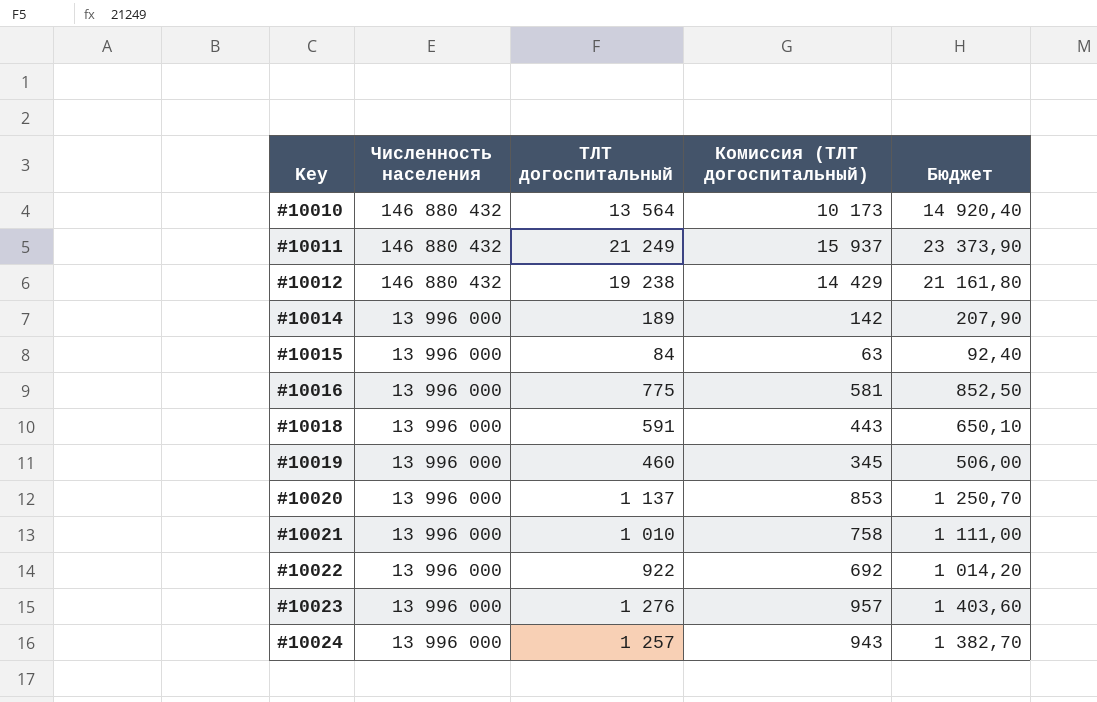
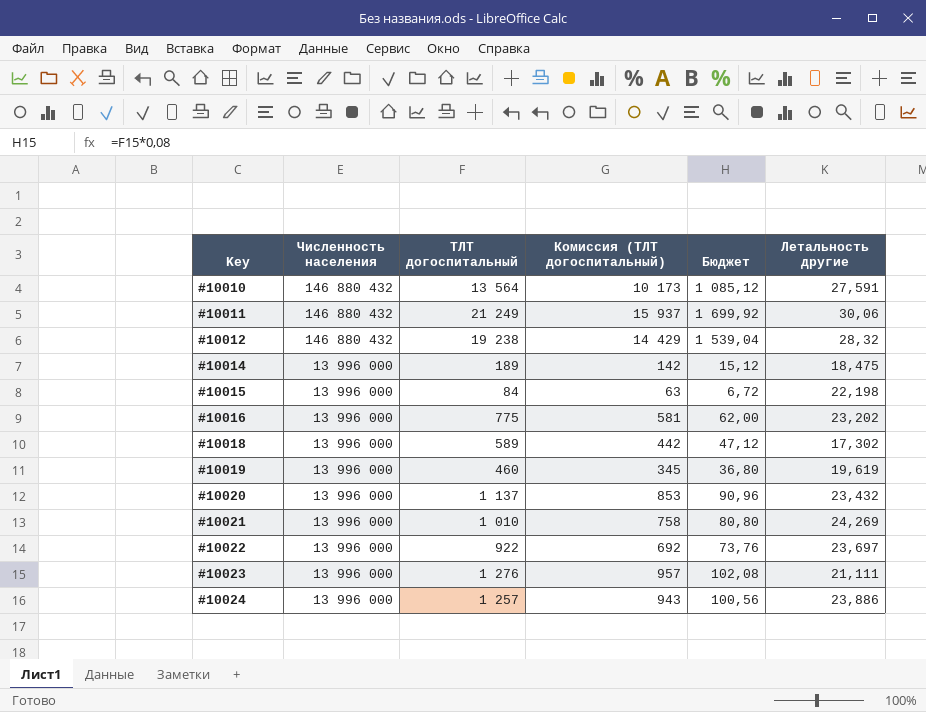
column Бюджет | formula: [ТЛТ догоспитальный] * 1,1 -> [ТЛТ догоспитальный] * 0,08
column Летальность другие | position: none -> 6
#10018 | ТЛТ догоспитальный: 591 -> 589
#10018 | Комиссия (ТЛТ догоспитальный): 443 -> 442

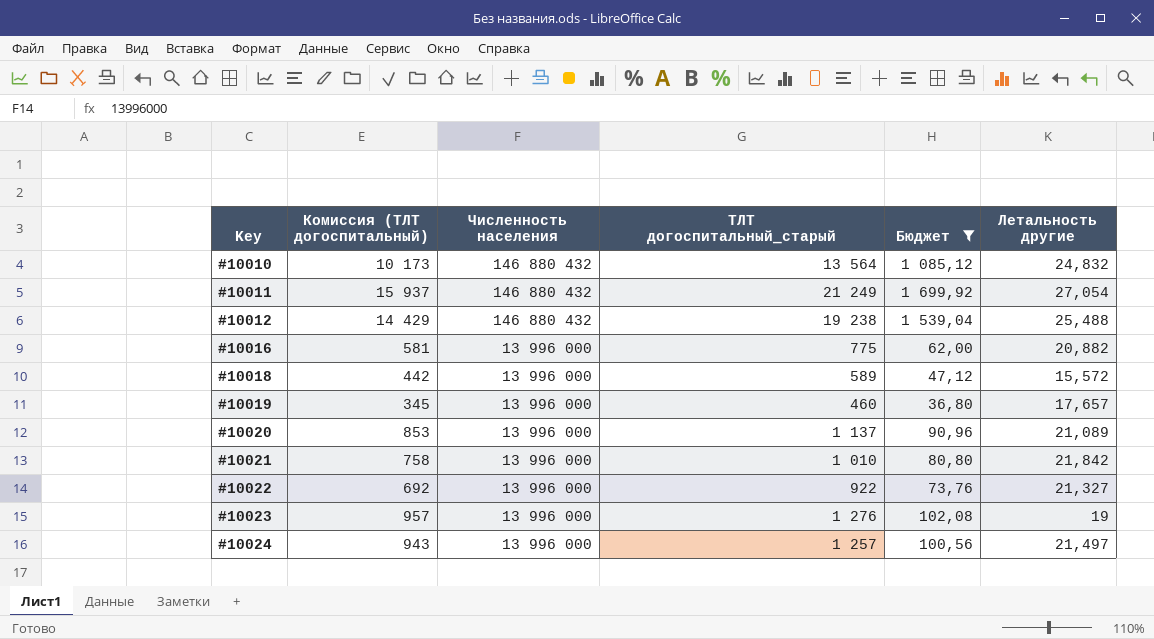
filter: none -> Бюджет >= 36,80
column Комиссия (ТЛТ догоспитальный) | position: 4 -> 2
column name: ТЛТ догоспитальный -> ТЛТ догоспитальный_старый
#10010 | Летальность другие: 27,591 -> 24,832
#10011 | Летальность другие: 30,06 -> 27,054
#10012 | Летальность другие: 28,32 -> 25,488
#10016 | Летальность другие: 23,202 -> 20,882
#10018 | Летальность другие: 17,302 -> 15,572
#10019 | Летальность другие: 19,619 -> 17,657
#10020 | Летальность другие: 23,432 -> 21,089
#10021 | Летальность другие: 24,269 -> 21,842
#10022 | Летальность другие: 23,697 -> 21,327
#10023 | Летальность другие: 21,111 -> 19
#10024 | Летальность другие: 23,886 -> 21,497

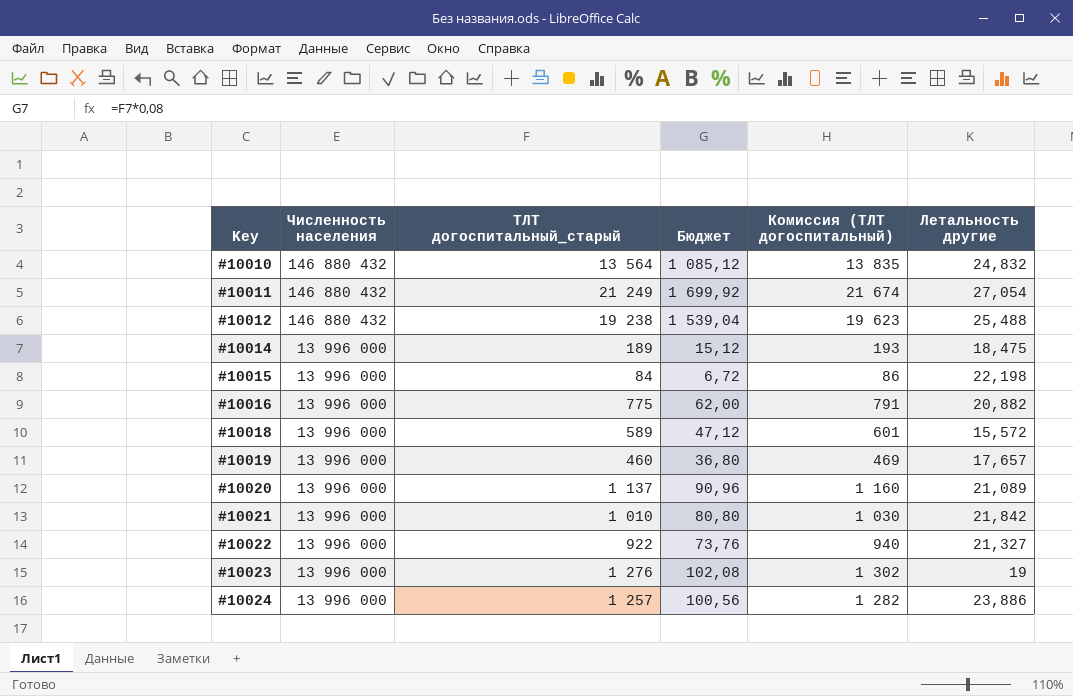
filter: Бюджет >= 36,80 -> none
column Комиссия (ТЛТ догоспитальный) | formula: [ТЛТ догоспитальный_старый] * 0,75 -> [ТЛТ догоспитальный_старый] * 1,02
column Комиссия (ТЛТ догоспитальный) | position: 2 -> 5
#10024 | Летальность другие: 21,497 -> 23,886

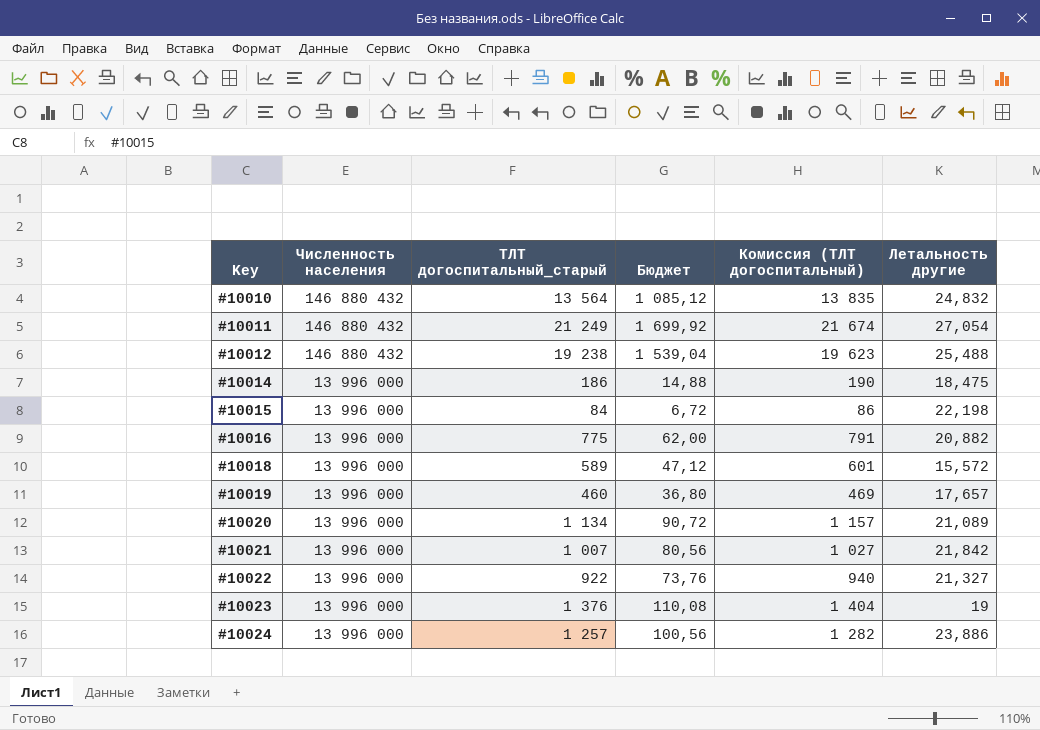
#10014 | ТЛТ догоспитальный_старый: 189 -> 186
#10014 | Бюджет: 15,12 -> 14,88
#10014 | Комиссия (ТЛТ догоспитальный): 193 -> 190
#10020 | ТЛТ догоспитальный_старый: 1 137 -> 1 134
#10020 | Бюджет: 90,96 -> 90,72
#10020 | Комиссия (ТЛТ догоспитальный): 1 160 -> 1 157
#10021 | ТЛТ догоспитальный_старый: 1 010 -> 1 007
#10021 | Бюджет: 80,80 -> 80,56
#10021 | Комиссия (ТЛТ догоспитальный): 1 030 -> 1 027
#10023 | ТЛТ догоспитальный_старый: 1 276 -> 1 376
#10023 | Бюджет: 102,08 -> 110,08
#10023 | Комиссия (ТЛТ догоспитальный): 1 302 -> 1 404

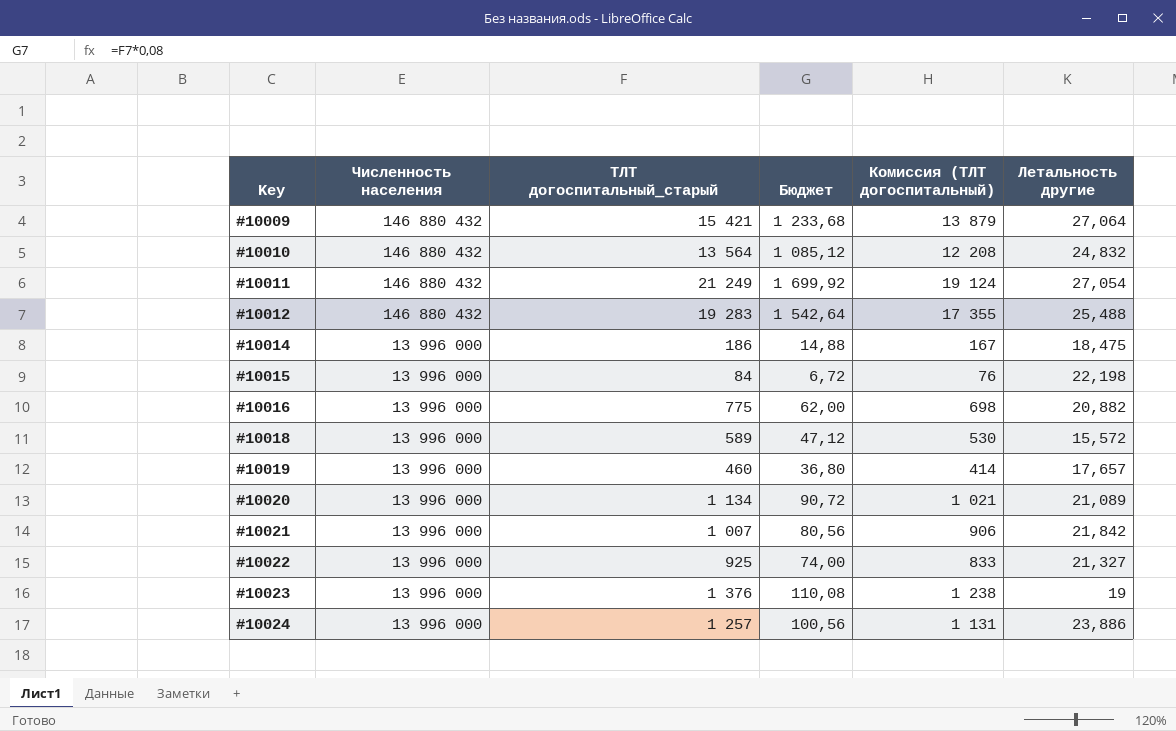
column Комиссия (ТЛТ догоспитальный) | formula: [ТЛТ догоспитальный_старый] * 1,02 -> [ТЛТ догоспитальный_старый] * 0,9
row #10009: none -> 146 880 432 | 15 421 | 1 233,68 | 13 879 | 27,064
#10012 | ТЛТ догоспитальный_старый: 19 238 -> 19 283
#10012 | Бюджет: 1 539,04 -> 1 542,64
#10022 | ТЛТ догоспитальный_старый: 922 -> 925
#10022 | Бюджет: 73,76 -> 74,00

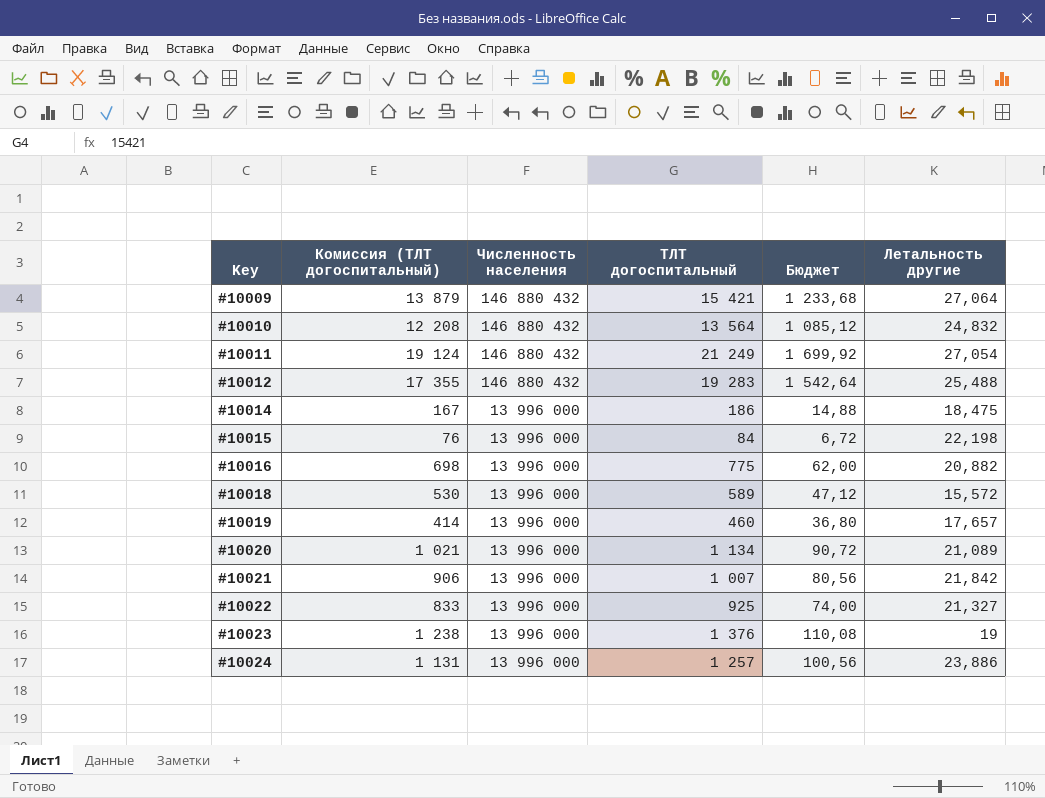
column Комиссия (ТЛТ догоспитальный) | position: 5 -> 2
column name: ТЛТ догоспитальный_старый -> ТЛТ догоспитальный

